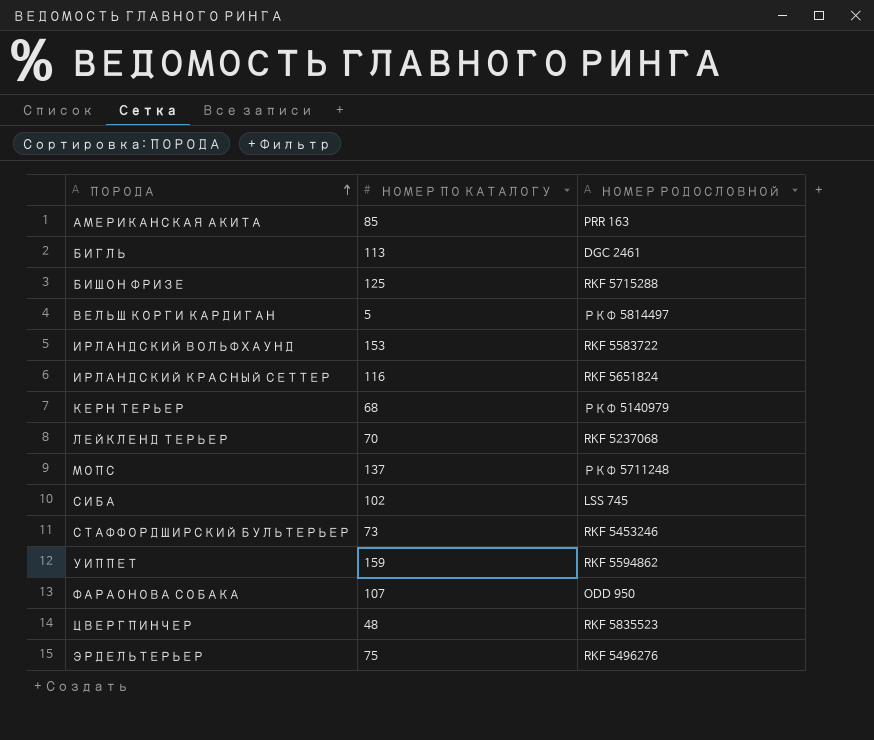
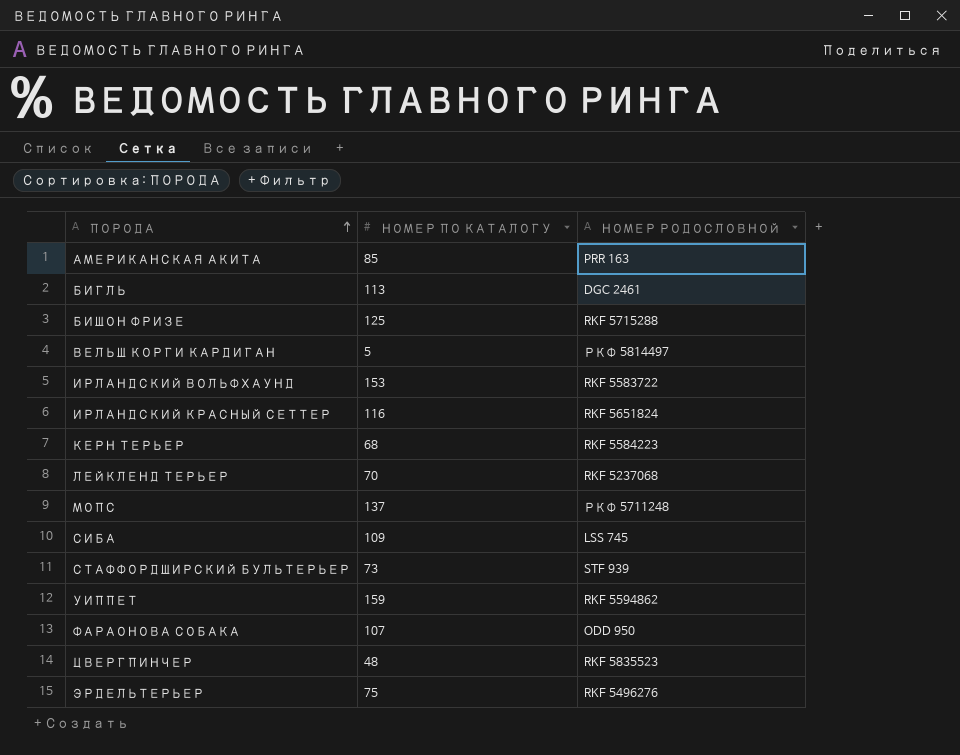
КЕРН ТЕРЬЕР | НОМЕР РОДОСЛОВНОЙ: РКФ 5140979 -> RKF 5584223
СИБА | НОМЕР ПО КАТАЛОГУ: 102 -> 109
СТАФФОРДШИРСКИЙ БУЛЬТЕРЬЕР | НОМЕР РОДОСЛОВНОЙ: RKF 5453246 -> STF 939

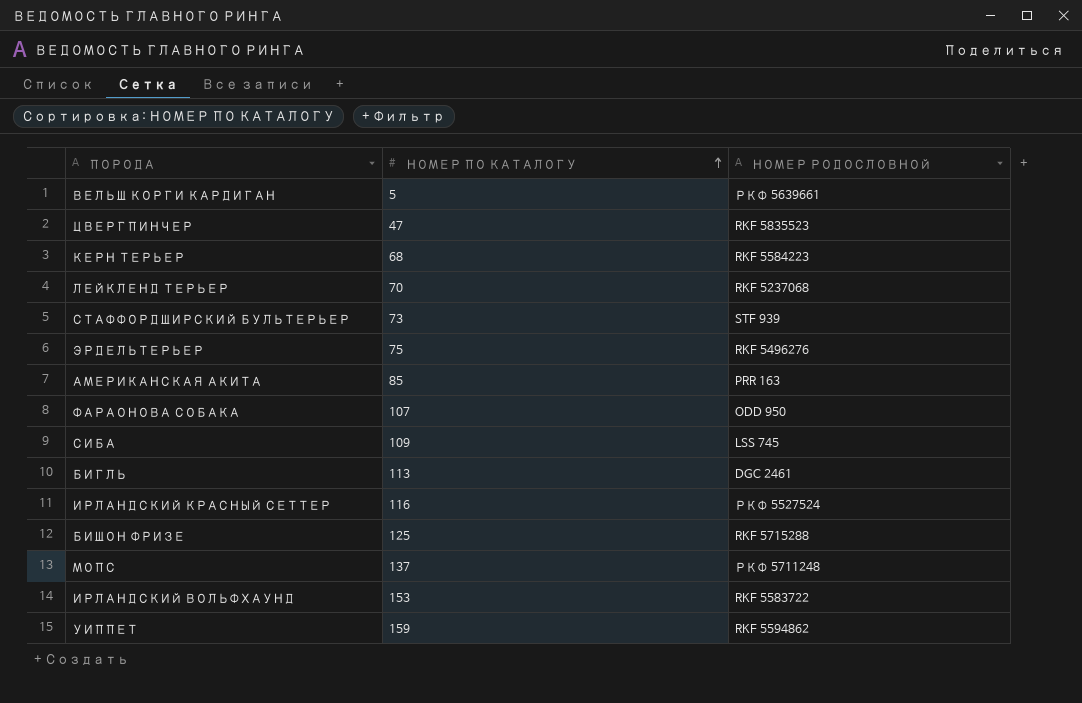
row order: ПОРОДА ascending -> НОМЕР ПО КАТАЛОГУ ascending
ВЕЛЬШ КОРГИ КАРДИГАН | НОМЕР РОДОСЛОВНОЙ: РКФ 5814497 -> РКФ 5639661
ЦВЕРГПИНЧЕР | НОМЕР ПО КАТАЛОГУ: 48 -> 47
ИРЛАНДСКИЙ КРАСНЫЙ СЕТТЕР | НОМЕР РОДОСЛОВНОЙ: RKF 5651824 -> РКФ 5527524

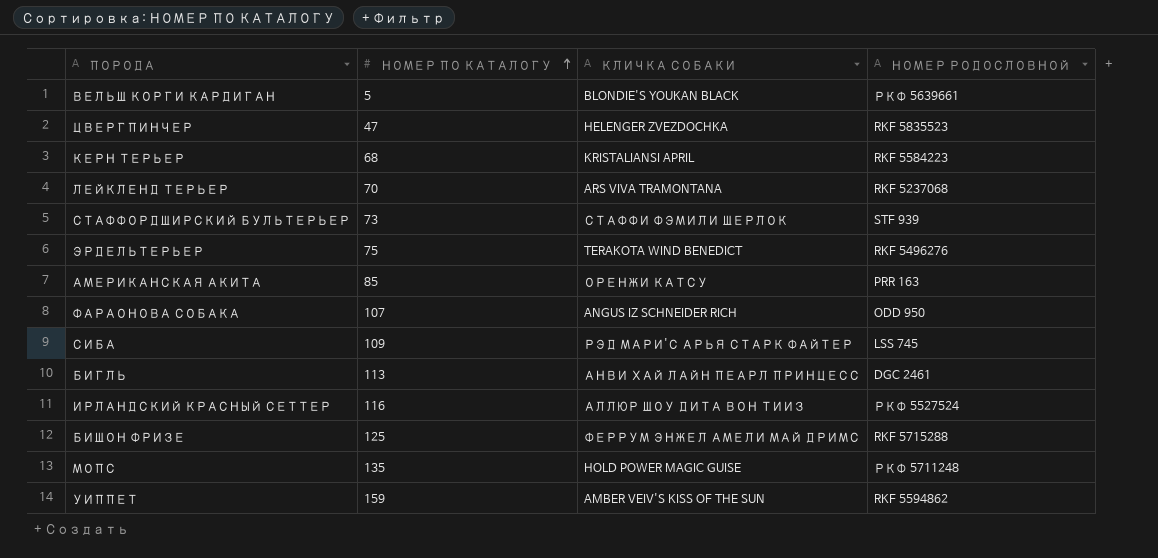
column КЛИЧКА СОБАКИ | position: none -> 3
row ИРЛАНДСКИЙ ВОЛЬФХАУНД: 153 | RKF 5583722 -> none
МОПС | НОМЕР ПО КАТАЛОГУ: 137 -> 135

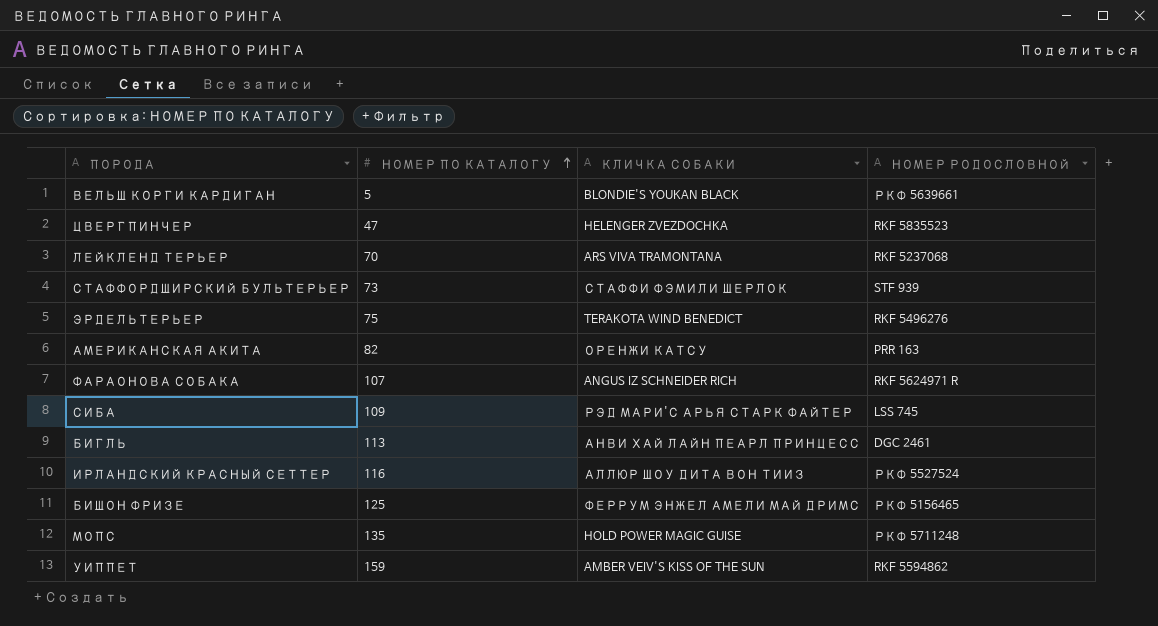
row КЕРН ТЕРЬЕР: 68 | KRISTALIANSI APRIL | RKF 5584223 -> none
АМЕРИКАНСКАЯ АКИТА | НОМЕР ПО КАТАЛОГУ: 85 -> 82
ФАРАОНОВА СОБАКА | НОМЕР РОДОСЛОВНОЙ: ODD 950 -> RKF 5624971 R
БИШОН ФРИЗЕ | НОМЕР РОДОСЛОВНОЙ: RKF 5715288 -> РКФ 5156465

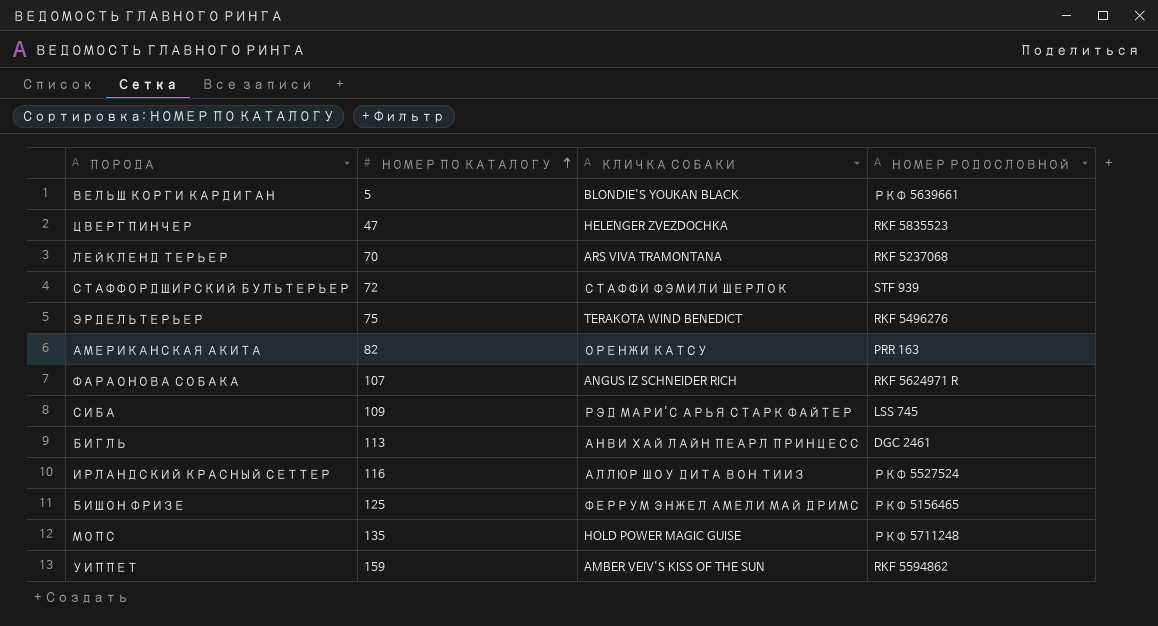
СТАФФОРДШИРСКИЙ БУЛЬТЕРЬЕР | НОМЕР ПО КАТАЛОГУ: 73 -> 72

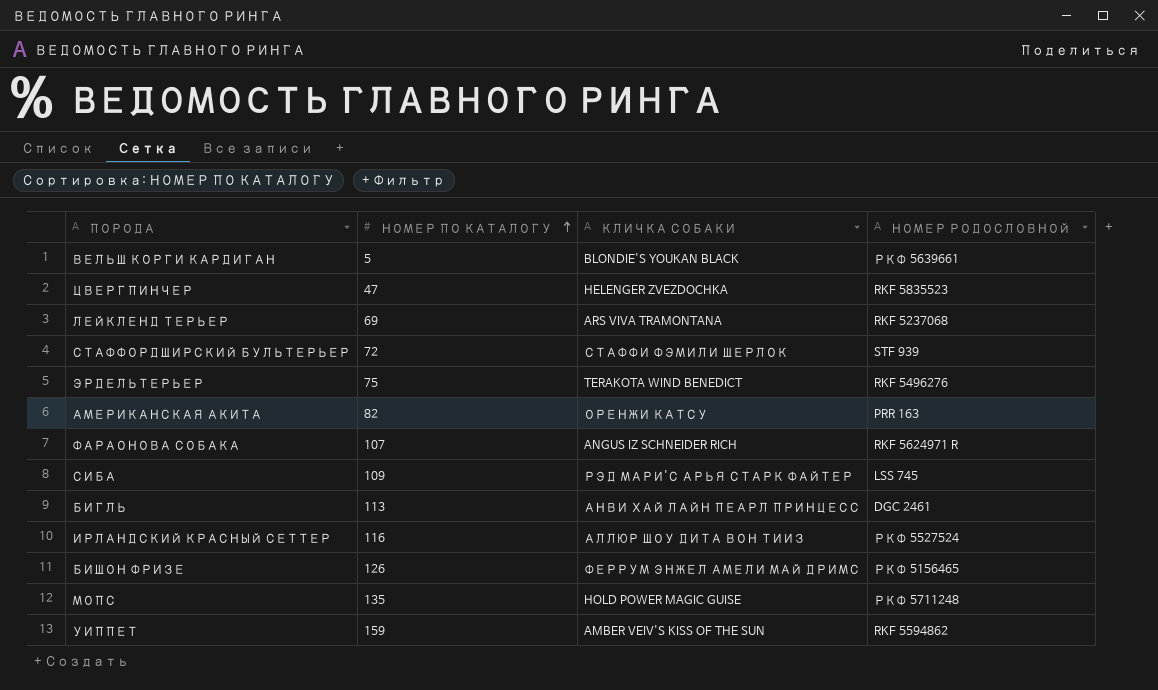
ЛЕЙКЛЕНД ТЕРЬЕР | НОМЕР ПО КАТАЛОГУ: 70 -> 69
БИШОН ФРИЗЕ | НОМЕР ПО КАТАЛОГУ: 125 -> 126

